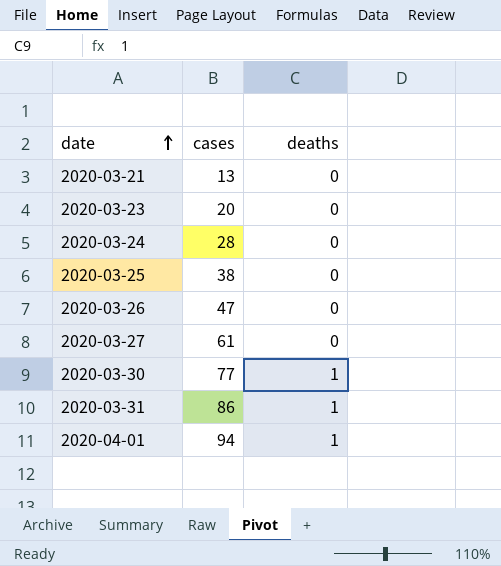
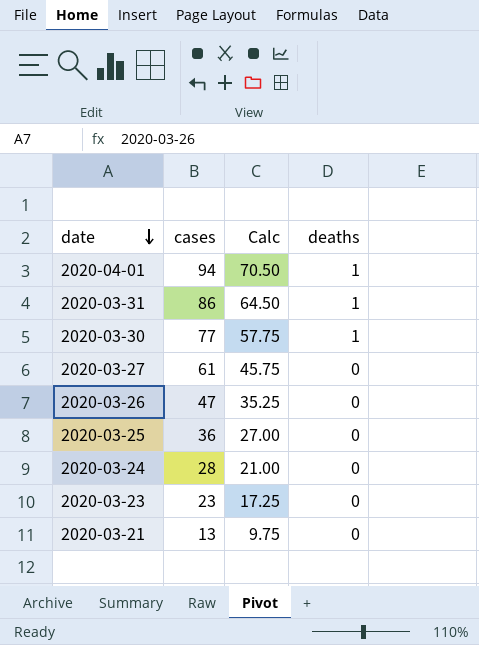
row order: date ascending -> date descending
column Calc | formula: none -> [cases] * 0.75
2020-03-25 | cases: 38 -> 36
2020-03-23 | cases: 20 -> 23

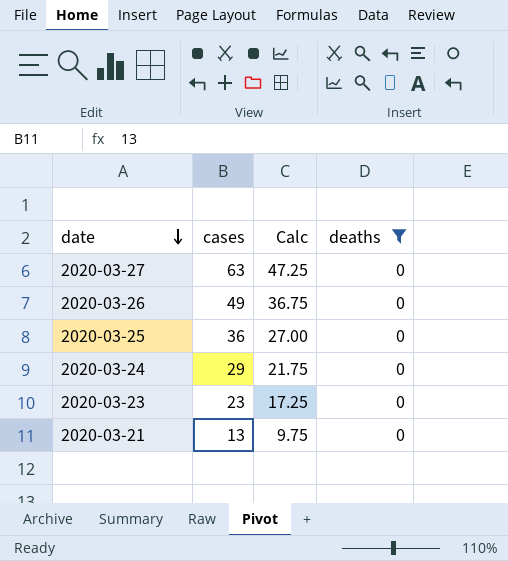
filter: none -> deaths = 0
2020-03-27 | cases: 61 -> 63
2020-03-27 | Calc: 45.75 -> 47.25
2020-03-26 | cases: 47 -> 49
2020-03-26 | Calc: 35.25 -> 36.75
2020-03-24 | cases: 28 -> 29
2020-03-24 | Calc: 21.00 -> 21.75

